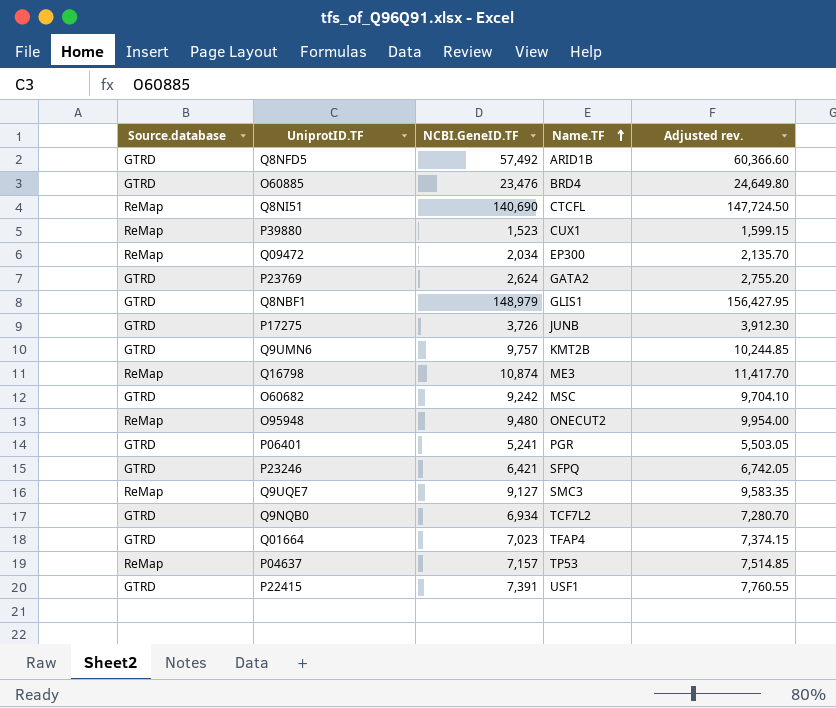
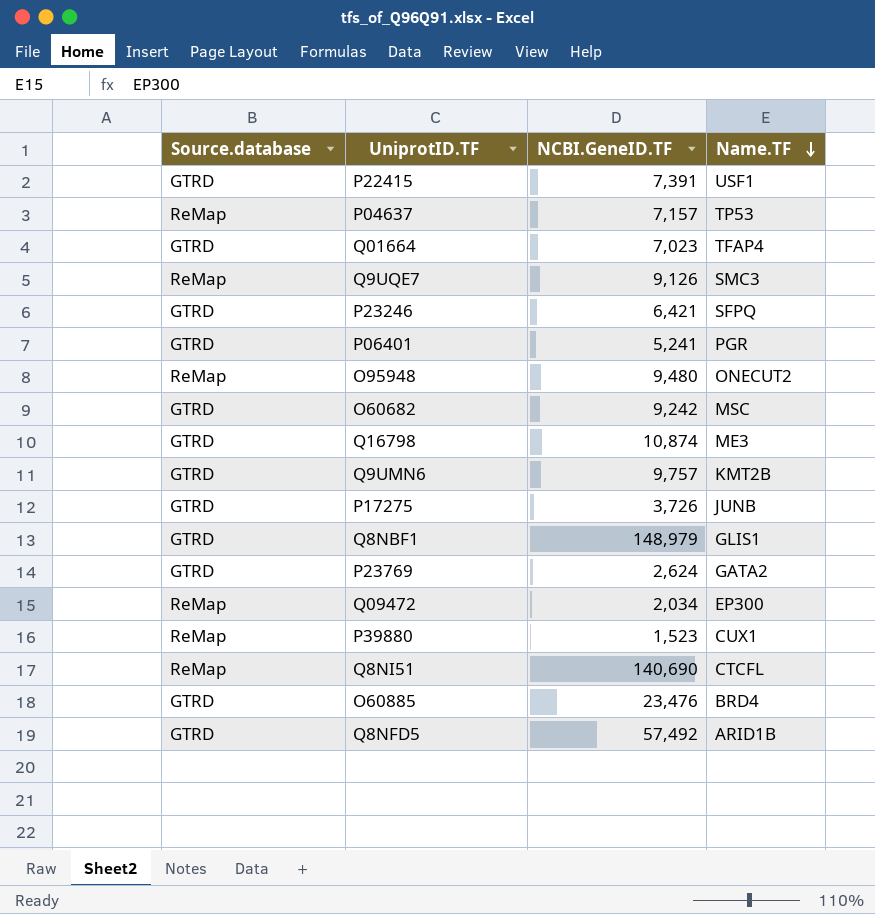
row order: Name.TF ascending -> Name.TF descending
column Adjusted rev. | formula: [NCBI.GeneID.TF] * 1.05 -> none
row Q9NQB0: GTRD | 6,934 | TCF7L2 | 7,280.70 -> none
Q9UQE7 | NCBI.GeneID.TF: 9,127 -> 9,126
Q16798 | Source.database: ReMap -> GTRD

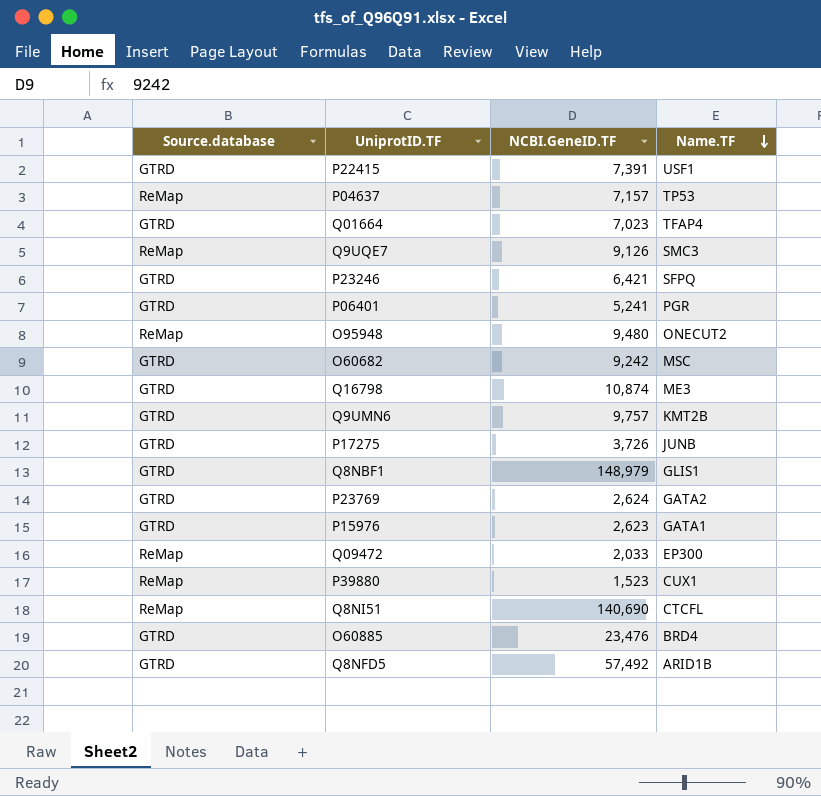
row P15976: none -> GTRD | 2,623 | GATA1
Q09472 | NCBI.GeneID.TF: 2,034 -> 2,033

